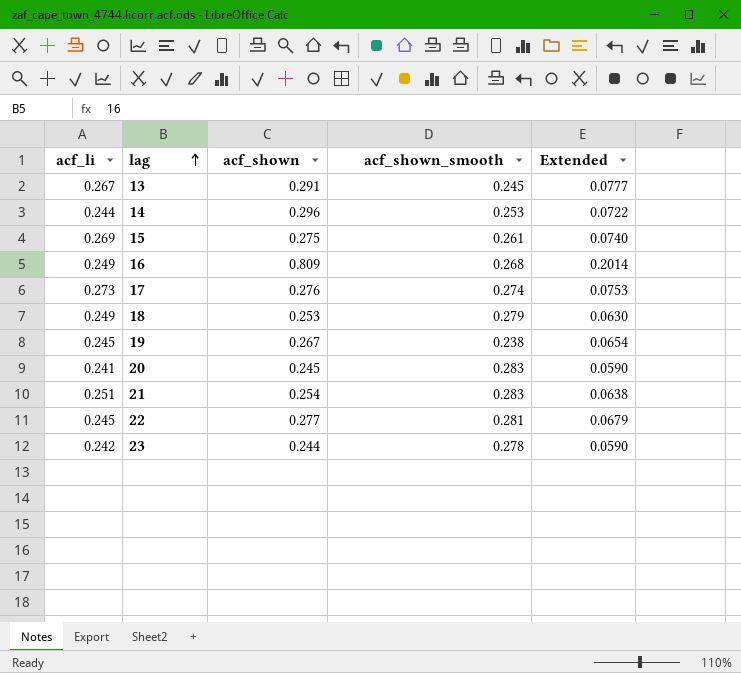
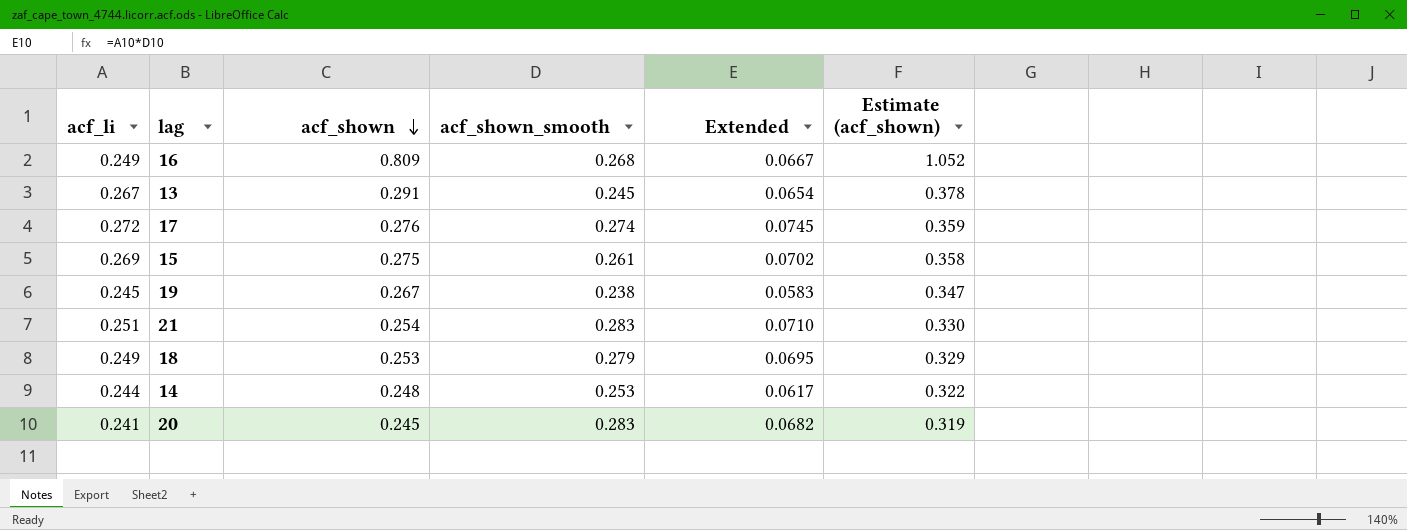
row order: lag ascending -> acf_shown descending
column Extended | formula: [acf_li] * [acf_shown] -> [acf_li] * [acf_shown_smooth]
column Estimate (acf_shown) | formula: none -> [acf_shown] * 1.3
row 22: 0.245 | 0.277 | 0.281 | 0.0679 -> none
row 23: 0.242 | 0.244 | 0.278 | 0.0590 -> none
17 | acf_li: 0.273 -> 0.272
14 | acf_shown: 0.296 -> 0.248

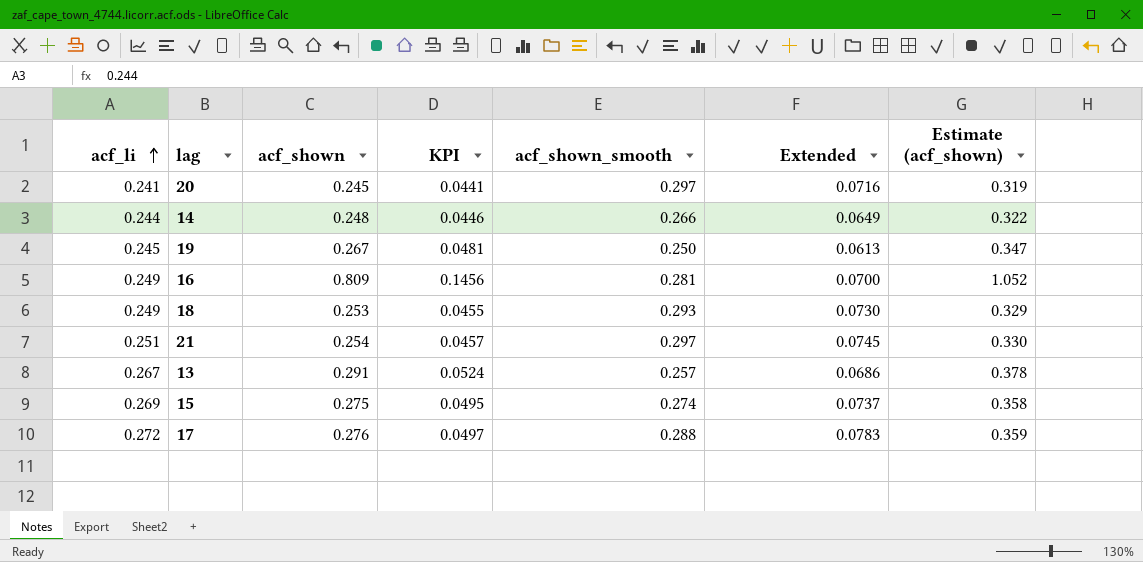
row order: acf_shown descending -> acf_li ascending
column KPI | formula: none -> [acf_shown] * 0.18
20 | acf_shown_smooth: 0.283 -> 0.297
20 | Extended: 0.0682 -> 0.0716
14 | acf_shown_smooth: 0.253 -> 0.266
14 | Extended: 0.0617 -> 0.0649
19 | acf_shown_smooth: 0.238 -> 0.250
19 | Extended: 0.0583 -> 0.0613
16 | acf_shown_smooth: 0.268 -> 0.281
16 | Extended: 0.0667 -> 0.0700
18 | acf_shown_smooth: 0.279 -> 0.293
18 | Extended: 0.0695 -> 0.0730
21 | acf_shown_smooth: 0.283 -> 0.297
21 | Extended: 0.0710 -> 0.0745
13 | acf_shown_smooth: 0.245 -> 0.257
13 | Extended: 0.0654 -> 0.0686
15 | acf_shown_smooth: 0.261 -> 0.274
15 | Extended: 0.0702 -> 0.0737
17 | acf_shown_smooth: 0.274 -> 0.288
17 | Extended: 0.0745 -> 0.0783

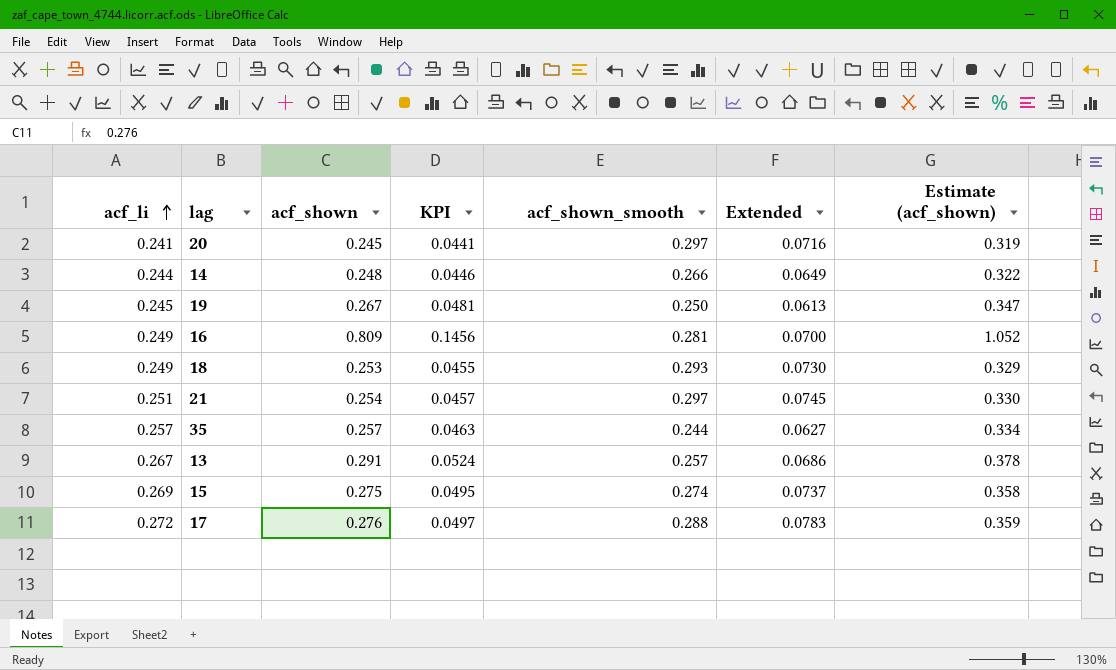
row 35: none -> 0.257 | 0.257 | 0.0463 | 0.244 | 0.0627 | 0.334

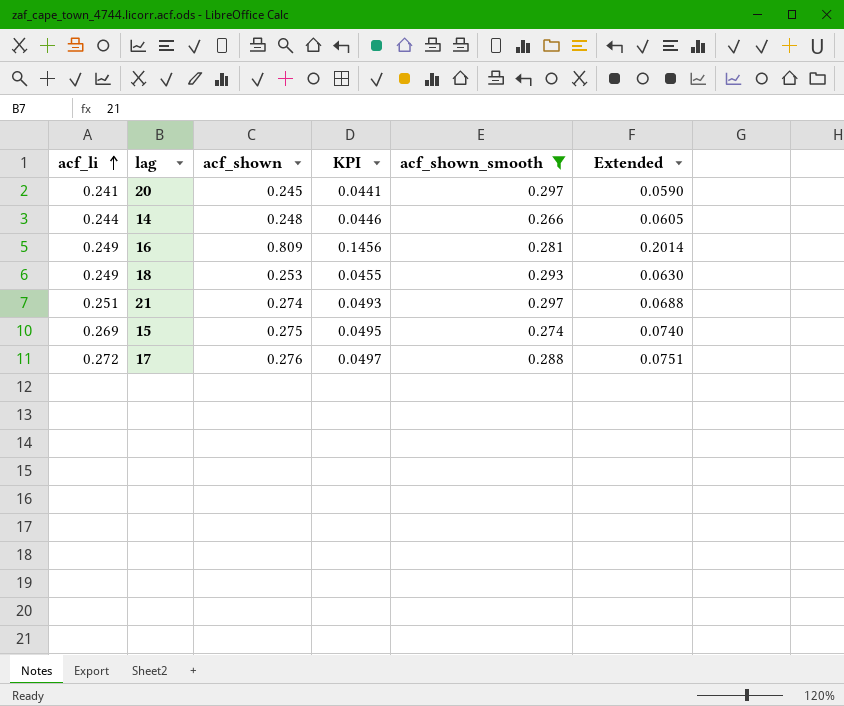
filter: none -> acf_shown_smooth >= 0.266
column Estimate (acf_shown) | formula: [acf_shown] * 1.3 -> none
column Extended | formula: [acf_li] * [acf_shown_smooth] -> [acf_li] * [acf_shown]
21 | acf_shown: 0.254 -> 0.274
21 | KPI: 0.0457 -> 0.0493

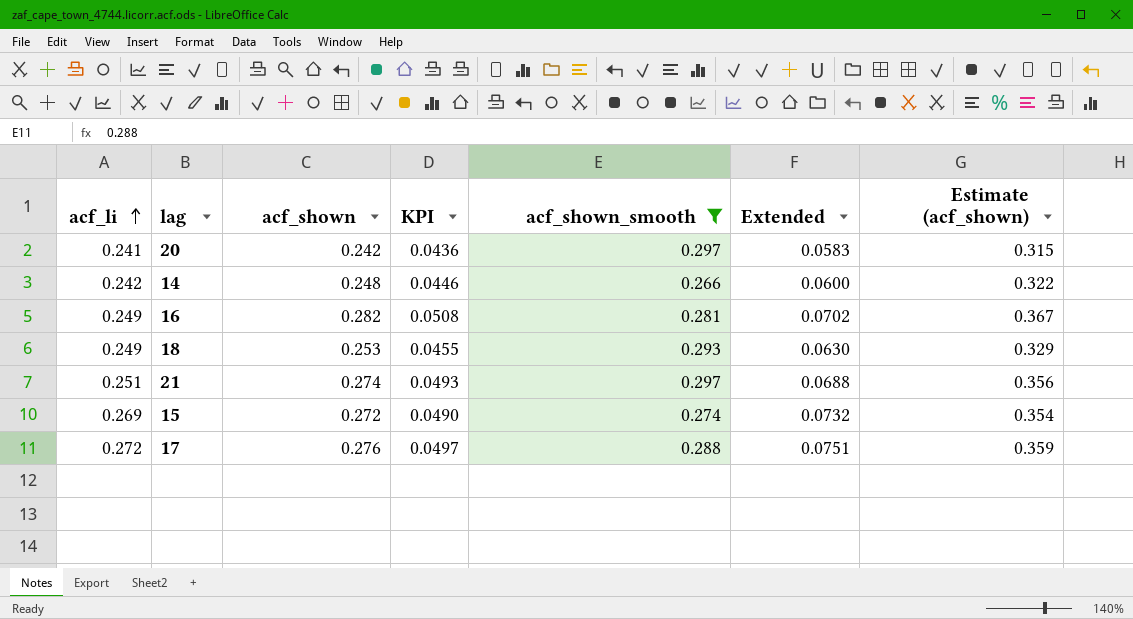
column Estimate (acf_shown) | formula: none -> [acf_shown] * 1.3
20 | acf_shown: 0.245 -> 0.242
20 | KPI: 0.0441 -> 0.0436
20 | Extended: 0.0590 -> 0.0583
14 | acf_li: 0.244 -> 0.242
14 | Extended: 0.0605 -> 0.0600
16 | acf_shown: 0.809 -> 0.282
16 | KPI: 0.1456 -> 0.0508
16 | Extended: 0.2014 -> 0.0702
15 | acf_shown: 0.275 -> 0.272
15 | KPI: 0.0495 -> 0.0490
15 | Extended: 0.0740 -> 0.0732

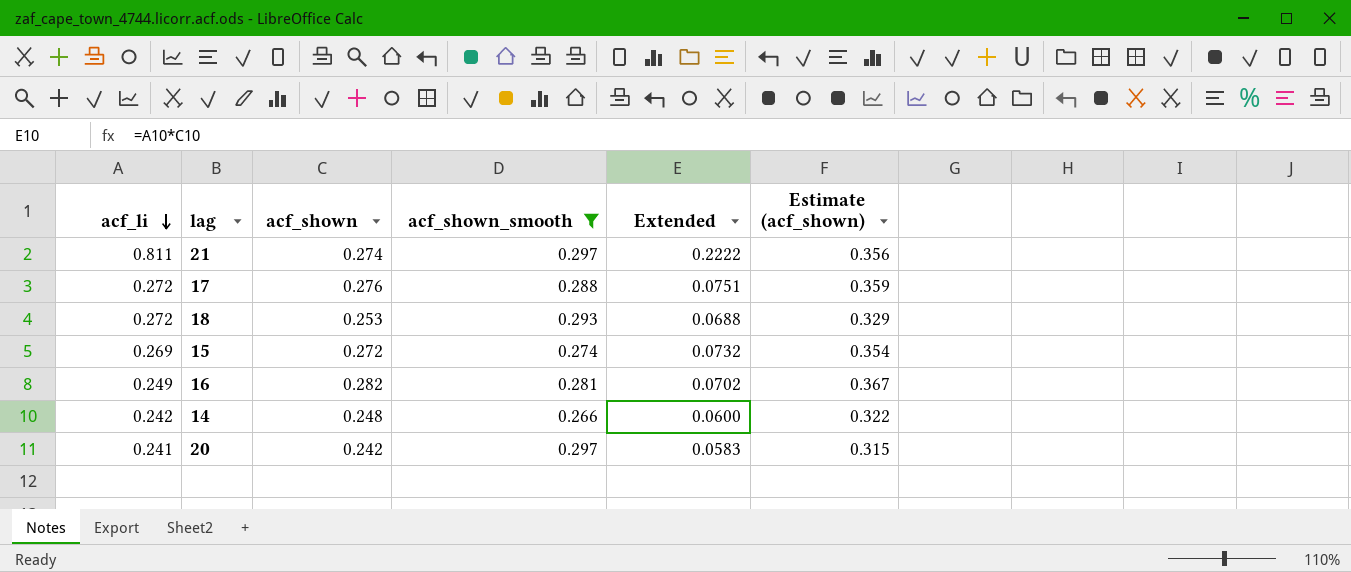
row order: acf_li ascending -> acf_li descending
column KPI | formula: [acf_shown] * 0.18 -> none
21 | acf_li: 0.251 -> 0.811
21 | Extended: 0.0688 -> 0.2222
18 | acf_li: 0.249 -> 0.272
18 | Extended: 0.0630 -> 0.0688

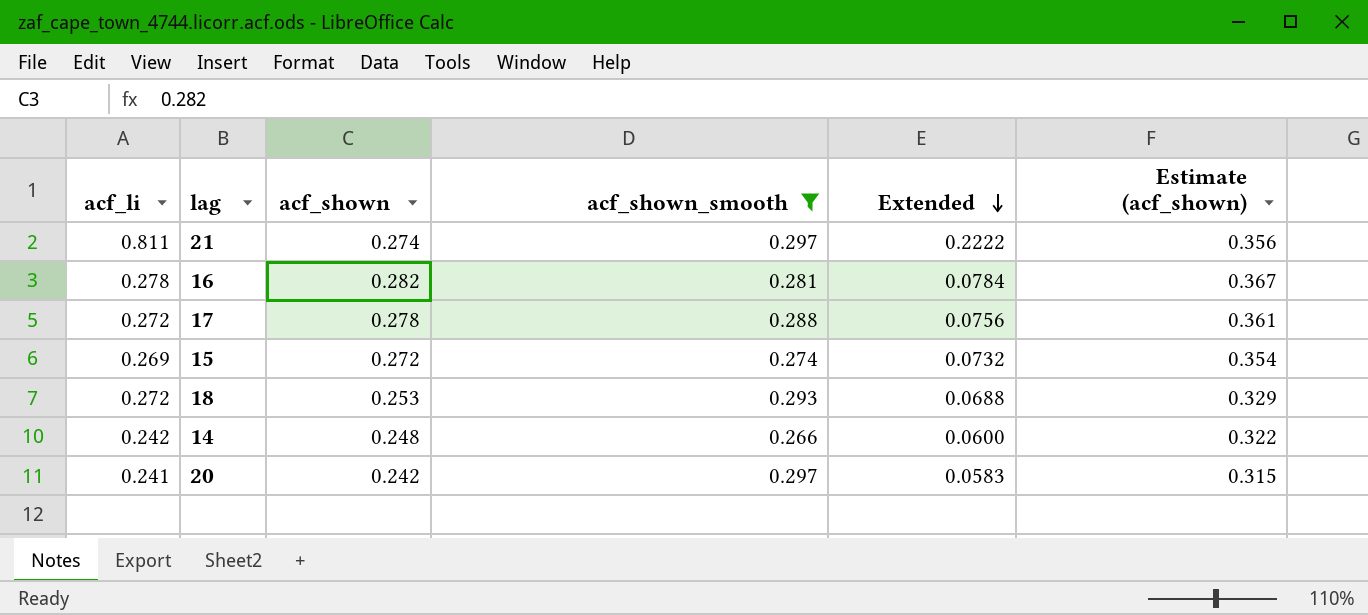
row order: acf_li descending -> Extended descending
16 | acf_li: 0.249 -> 0.278
16 | Extended: 0.0702 -> 0.0784
17 | acf_shown: 0.276 -> 0.278
17 | Extended: 0.0751 -> 0.0756
17 | Estimate (acf_shown): 0.359 -> 0.361

